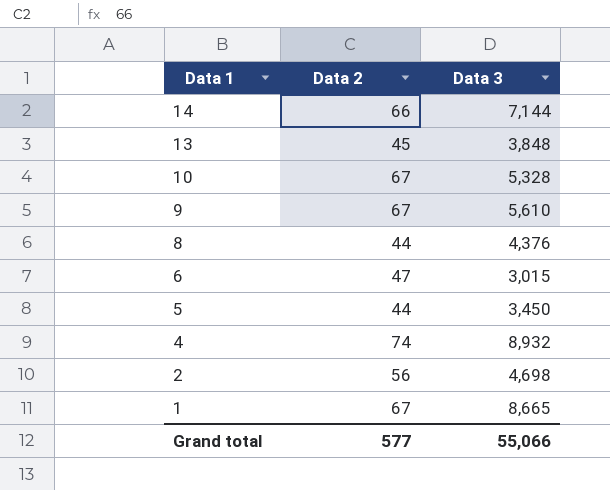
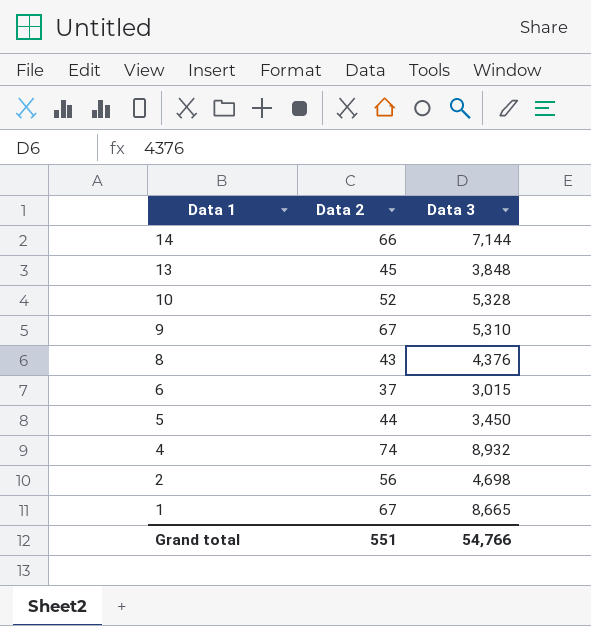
10 | Data 2: 67 -> 52
9 | Data 3: 5,610 -> 5,310
8 | Data 2: 44 -> 43
6 | Data 2: 47 -> 37
Grand total | Data 2: 577 -> 551
Grand total | Data 3: 55,066 -> 54,766

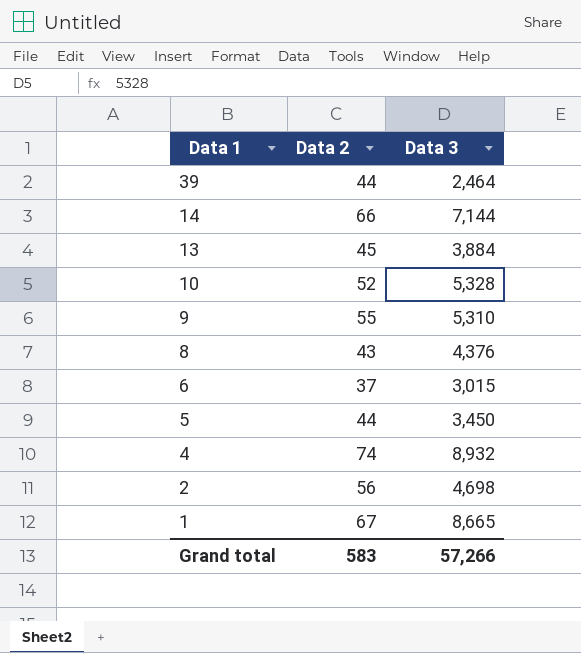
row 39: none -> 44 | 2,464
13 | Data 3: 3,848 -> 3,884
9 | Data 2: 67 -> 55
Grand total | Data 2: 551 -> 583
Grand total | Data 3: 54,766 -> 57,266

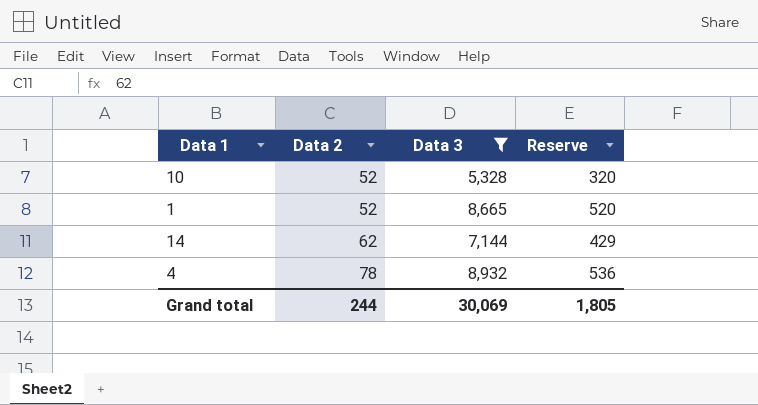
filter: none -> Data 3 >= 5,328
row order: Data 1 descending -> Data 2 ascending
column Reserve | formula: none -> [Data 3] * 0.06
1 | Data 2: 67 -> 52
14 | Data 2: 66 -> 62
4 | Data 2: 74 -> 78
Grand total | Data 2: 583 -> 244
Grand total | Data 3: 57,266 -> 30,069

